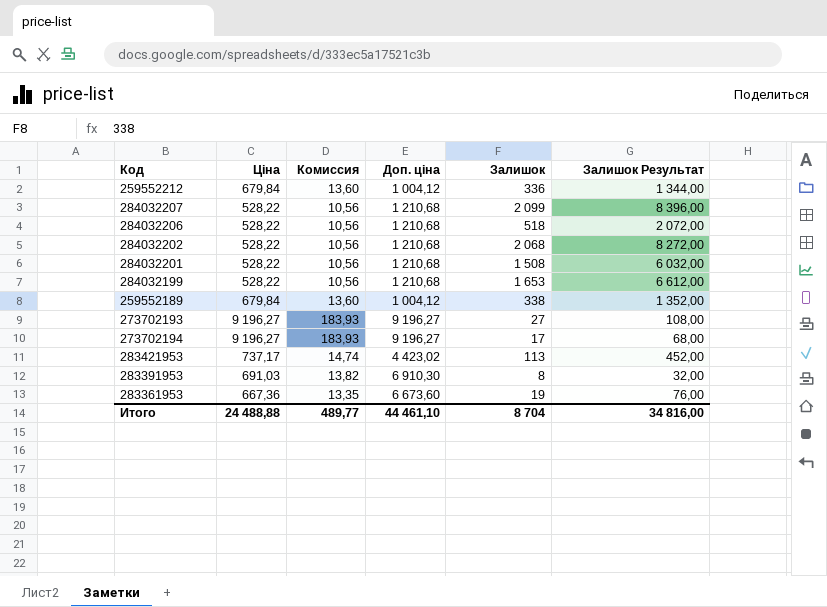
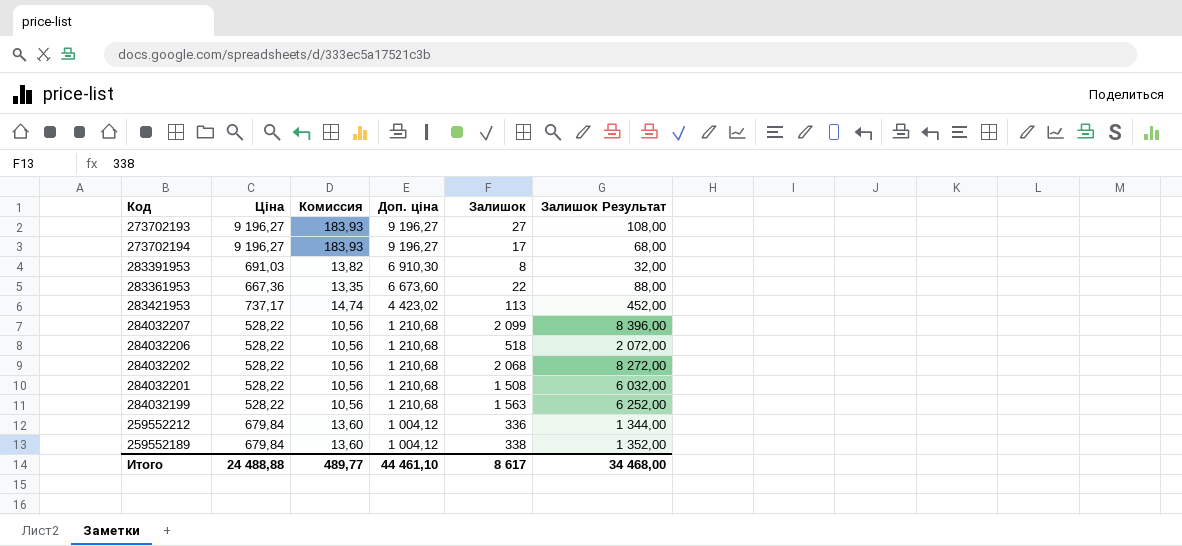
row order: none -> Доп. ціна descending
283361953 | Залишок: 19 -> 22
283361953 | Залишок Результат: 76,00 -> 88,00
284032199 | Залишок: 1 653 -> 1 563
284032199 | Залишок Результат: 6 612,00 -> 6 252,00
Итого | Залишок: 8 704 -> 8 617
Итого | Залишок Результат: 34 816,00 -> 34 468,00

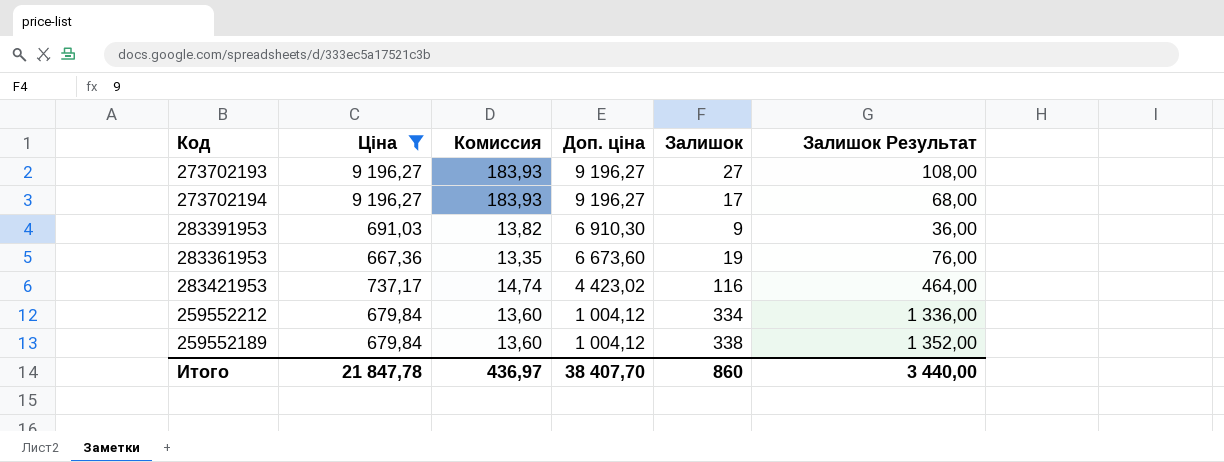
filter: none -> Ціна != 528,22
283391953 | Залишок: 8 -> 9
283391953 | Залишок Результат: 32,00 -> 36,00
283361953 | Залишок: 22 -> 19
283361953 | Залишок Результат: 88,00 -> 76,00
283421953 | Залишок: 113 -> 116
283421953 | Залишок Результат: 452,00 -> 464,00
259552212 | Залишок: 336 -> 334
259552212 | Залишок Результат: 1 344,00 -> 1 336,00
Итого | Ціна: 24 488,88 -> 21 847,78
Итого | Комиссия: 489,77 -> 436,97
Итого | Доп. ціна: 44 461,10 -> 38 407,70
Итого | Залишок: 8 617 -> 860
Итого | Залишок Результат: 34 468,00 -> 3 440,00

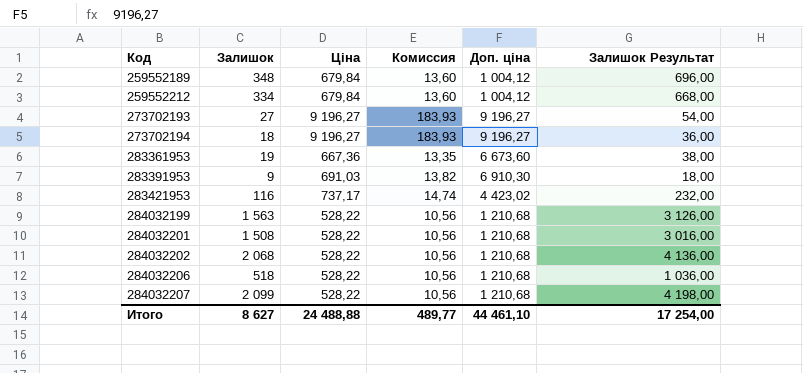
filter: Ціна != 528,22 -> none
row order: Доп. ціна descending -> Код ascending
column Залишок | position: 5 -> 2
column Залишок Результат | formula: [Залишок] * 4 -> [Залишок] * 2
259552189 | Залишок: 338 -> 348
273702194 | Залишок: 17 -> 18
Итого | Залишок: 860 -> 8 627
Итого | Ціна: 21 847,78 -> 24 488,88
Итого | Комиссия: 436,97 -> 489,77
Итого | Доп. ціна: 38 407,70 -> 44 461,10
Итого | Залишок Результат: 3 440,00 -> 17 254,00

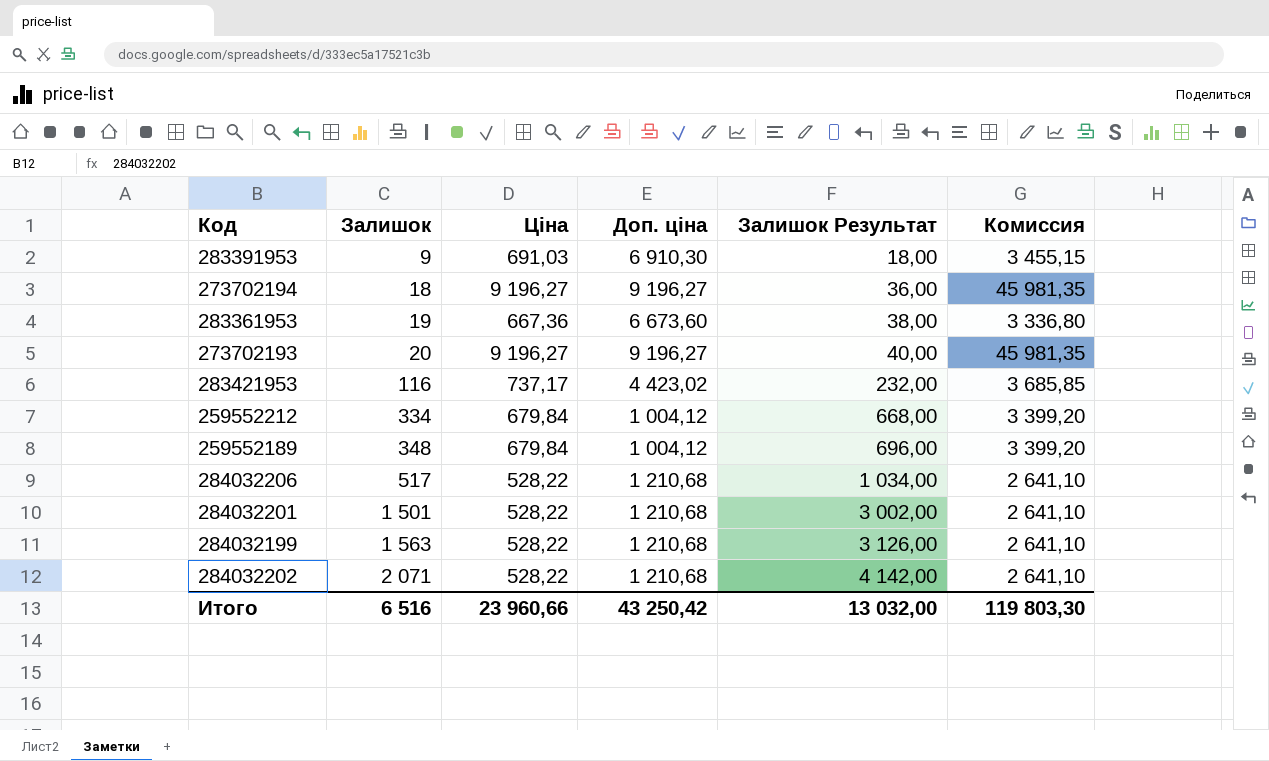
row order: Код ascending -> Залишок ascending
column Комиссия | formula: [Ціна] * 0,02 -> [Ціна] * 5
column Комиссия | position: 4 -> 6
row 284032207: 2 099 | 528,22 | 10,56 | 1 210,68 | 4 198,00 -> none
273702193 | Залишок: 27 -> 20
273702193 | Залишок Результат: 54,00 -> 40,00
284032206 | Залишок: 518 -> 517
284032206 | Залишок Результат: 1 036,00 -> 1 034,00
284032201 | Залишок: 1 508 -> 1 501
284032201 | Залишок Результат: 3 016,00 -> 3 002,00
284032202 | Залишок: 2 068 -> 2 071
284032202 | Залишок Результат: 4 136,00 -> 4 142,00
Итого | Залишок: 8 627 -> 6 516
Итого | Ціна: 24 488,88 -> 23 960,66
Итого | Доп. ціна: 44 461,10 -> 43 250,42
Итого | Залишок Результат: 17 254,00 -> 13 032,00
Итого | Комиссия: 489,77 -> 119 803,30

